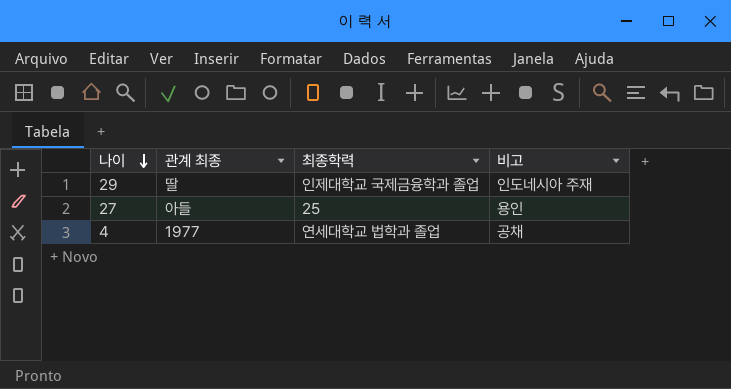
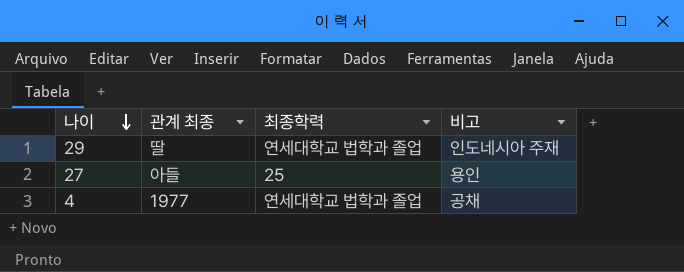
29 | 최종학력: 인제대학교 국제금융학과 졸업 -> 연세대학교 법학과 졸업

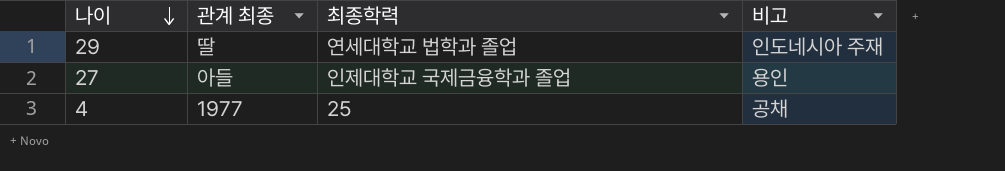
27 | 최종학력: 25 -> 인제대학교 국제금융학과 졸업
4 | 최종학력: 연세대학교 법학과 졸업 -> 25

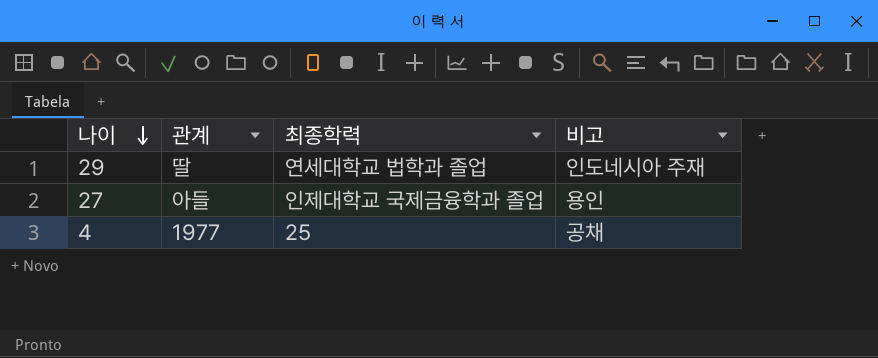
column name: 관계 최종 -> 관계

